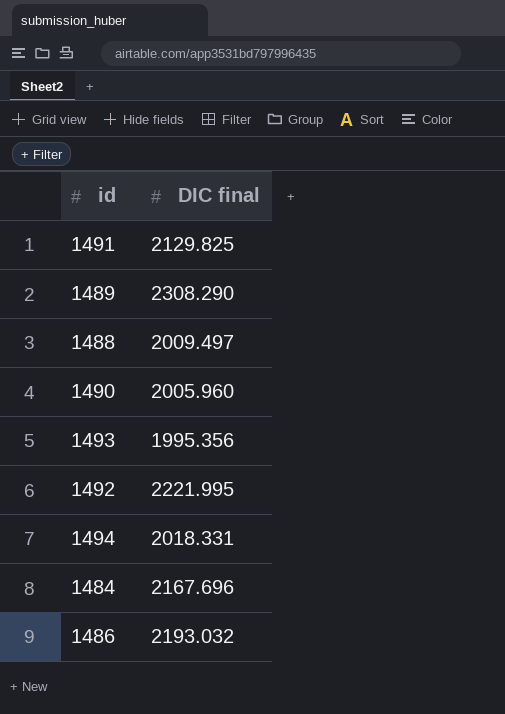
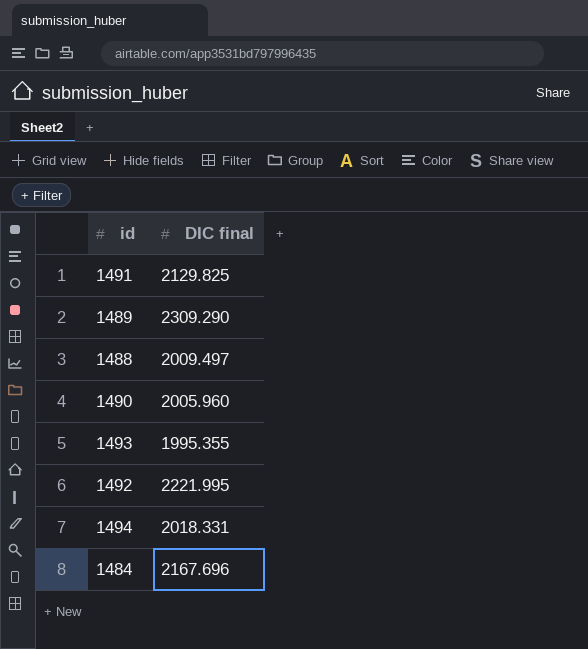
row 1486: 2193.032 -> none
1489 | DIC final: 2308.290 -> 2309.290
1493 | DIC final: 1995.356 -> 1995.355

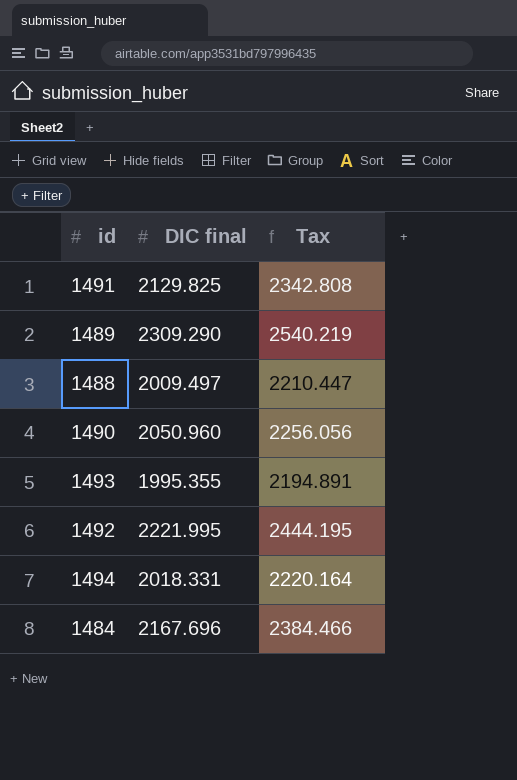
column Tax | formula: none -> [DIC final] * 1.1
1490 | DIC final: 2005.960 -> 2050.960

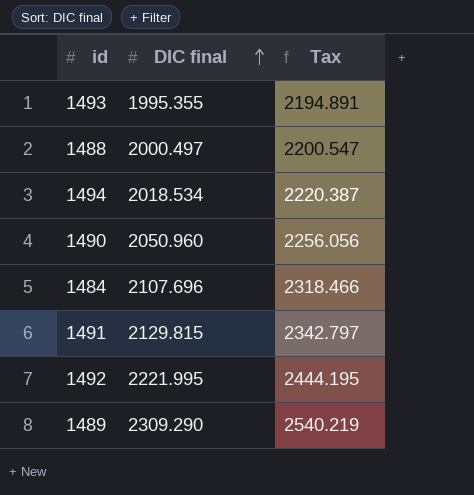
row order: none -> DIC final ascending
1488 | DIC final: 2009.497 -> 2000.497
1488 | Tax: 2210.447 -> 2200.547
1494 | DIC final: 2018.331 -> 2018.534
1494 | Tax: 2220.164 -> 2220.387
1484 | DIC final: 2167.696 -> 2107.696
1484 | Tax: 2384.466 -> 2318.466
1491 | DIC final: 2129.825 -> 2129.815
1491 | Tax: 2342.808 -> 2342.797

